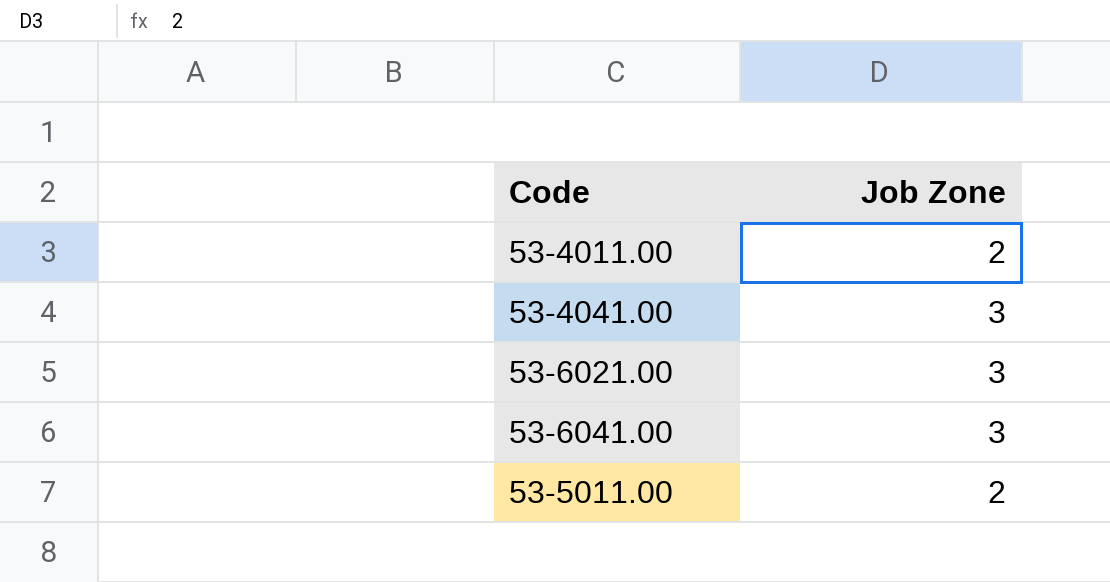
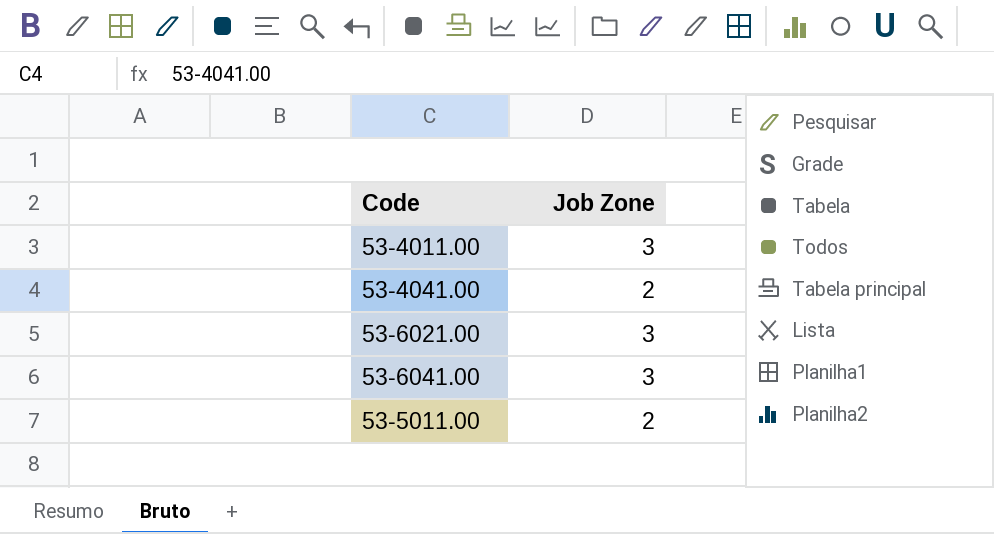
53-4011.00 | Job Zone: 2 -> 3
53-4041.00 | Job Zone: 3 -> 2

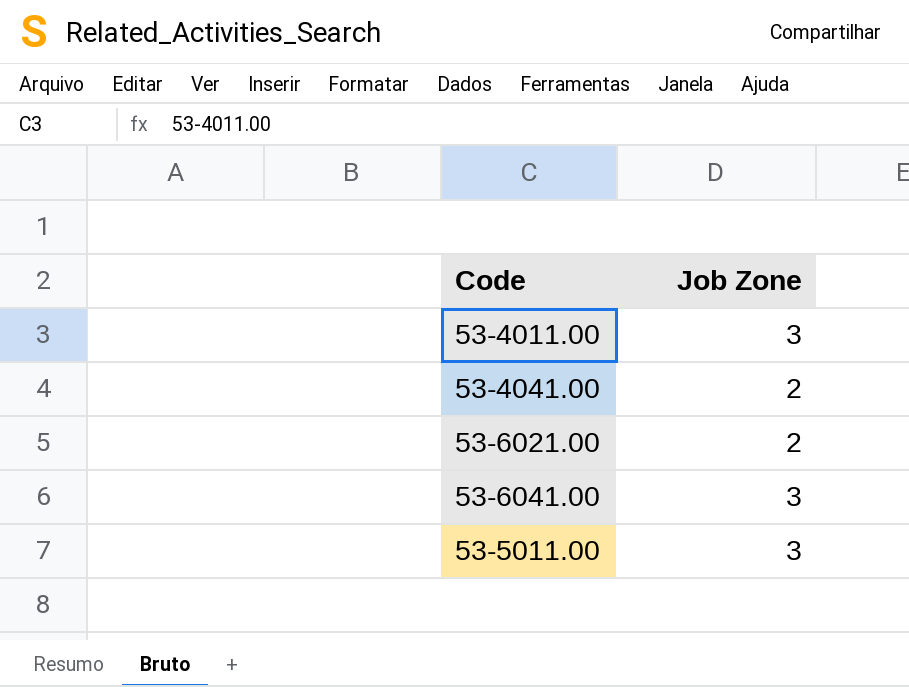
53-6021.00 | Job Zone: 3 -> 2
53-5011.00 | Job Zone: 2 -> 3

